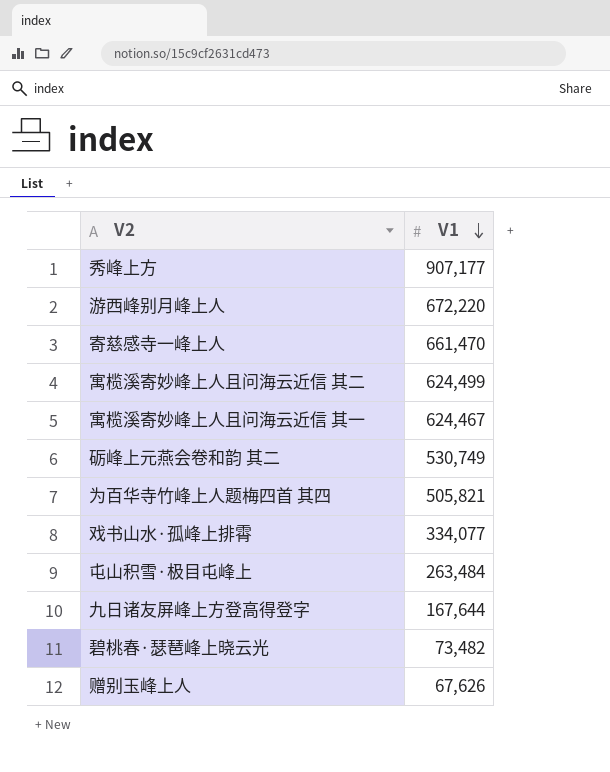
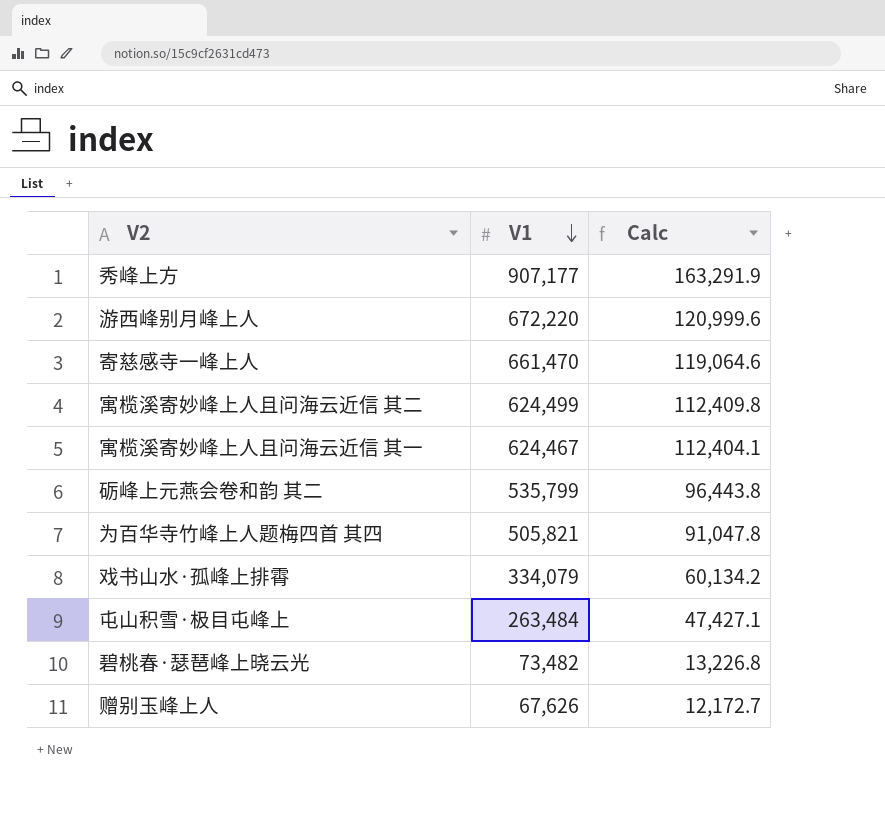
column Calc | formula: none -> [V1] * 0.18
row 九日诸友屏峰上方登高得登字: 167,644 -> none
砺峰上元燕会卷和韵 其二 | V1: 530,749 -> 535,799
戏书山水·孤峰上排霄 | V1: 334,077 -> 334,079

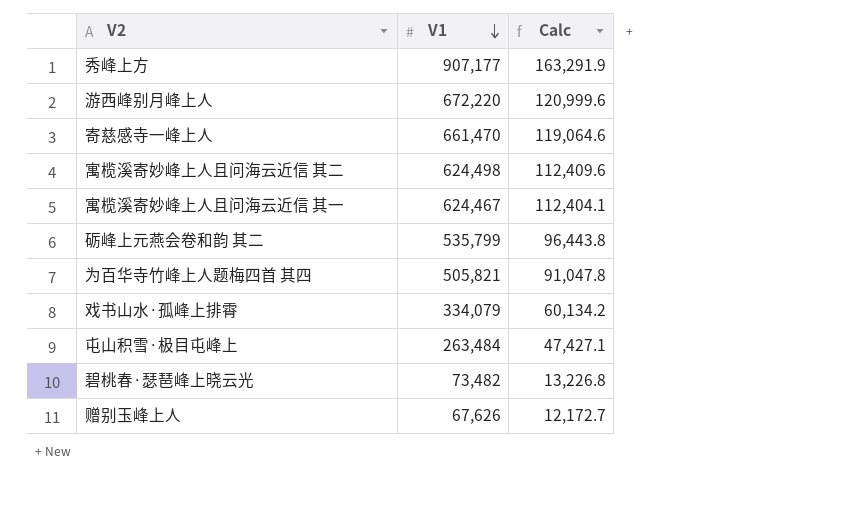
寓榄溪寄妙峰上人且问海云近信 其二 | V1: 624,499 -> 624,498
寓榄溪寄妙峰上人且问海云近信 其二 | Calc: 112,409.8 -> 112,409.6

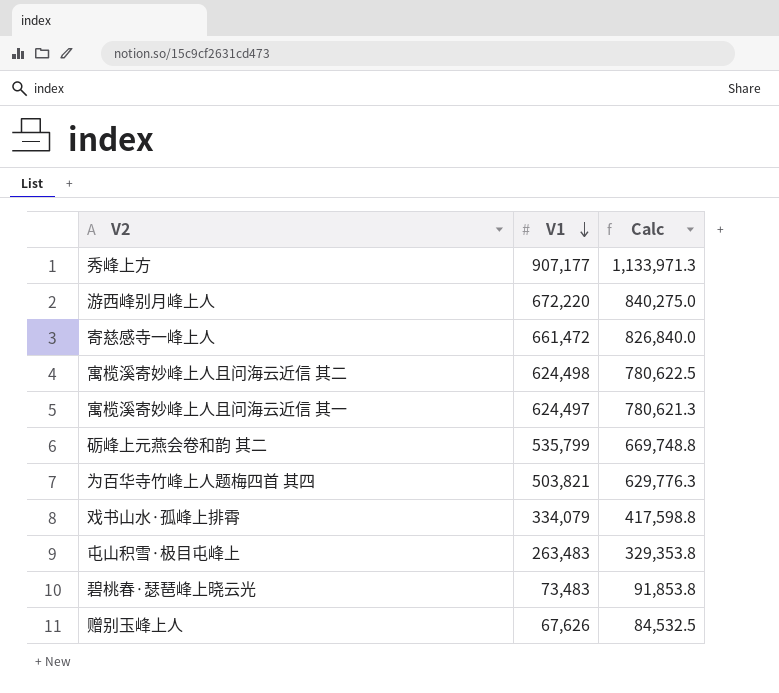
column Calc | formula: [V1] * 0.18 -> [V1] * 1.25
寄慈感寺一峰上人 | V1: 661,470 -> 661,472
寓榄溪寄妙峰上人且问海云近信 其一 | V1: 624,467 -> 624,497
为百华寺竹峰上人题梅四首 其四 | V1: 505,821 -> 503,821
屯山积雪·极目屯峰上 | V1: 263,484 -> 263,483
碧桃春·瑟琶峰上晓云光 | V1: 73,482 -> 73,483

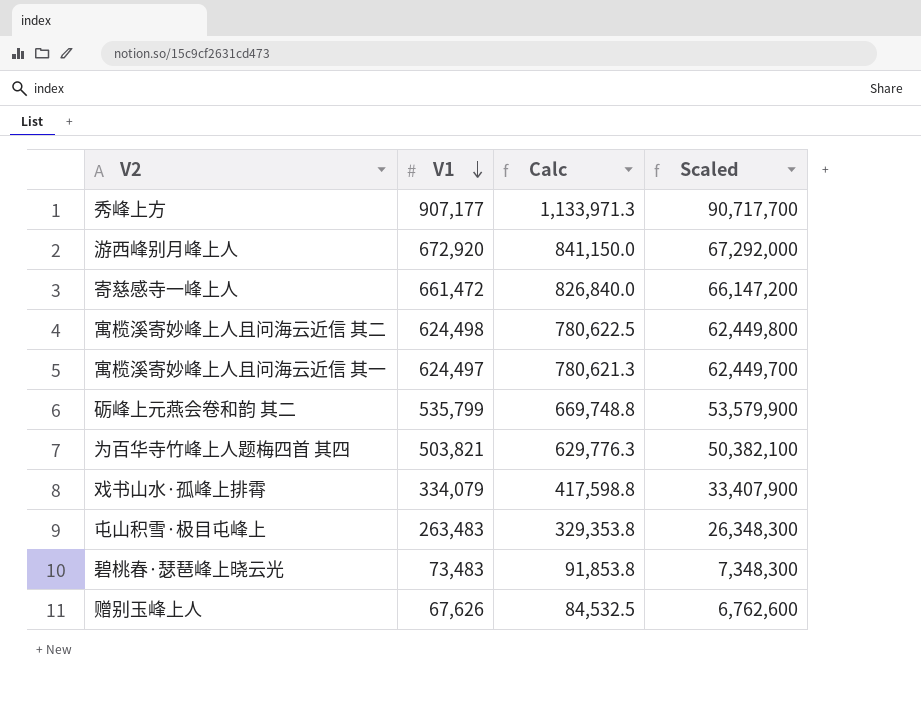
column Scaled | formula: none -> [V1] * 100
游西峰别月峰上人 | V1: 672,220 -> 672,920
游西峰别月峰上人 | Calc: 840,275.0 -> 841,150.0

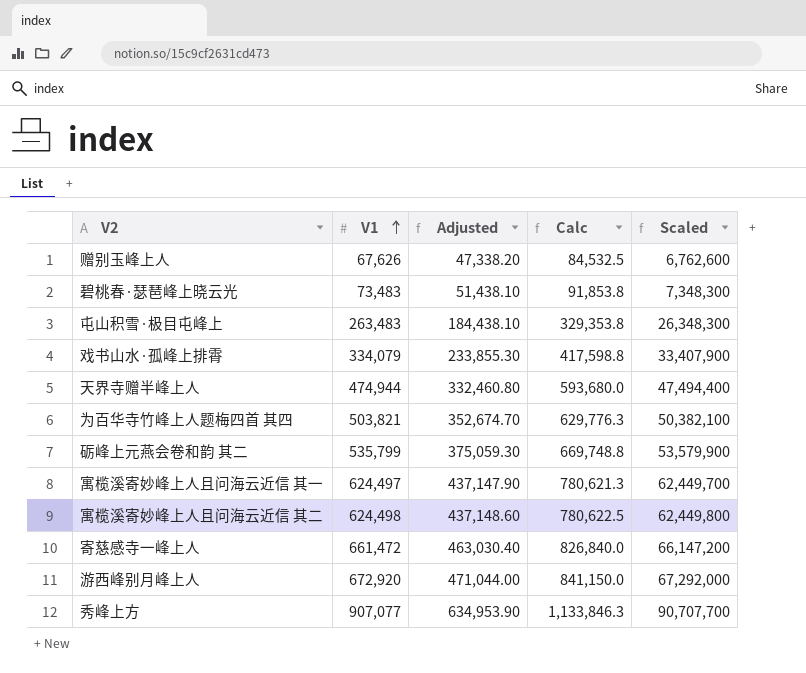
row order: V1 descending -> V1 ascending
column Adjusted | formula: none -> [V1] * 0.7
row 天界寺赠半峰上人: none -> 474,944 | 332,460.80 | 593,680.0 | 47,494,400
秀峰上方 | V1: 907,177 -> 907,077
秀峰上方 | Calc: 1,133,971.3 -> 1,133,846.3
秀峰上方 | Scaled: 90,717,700 -> 90,707,700

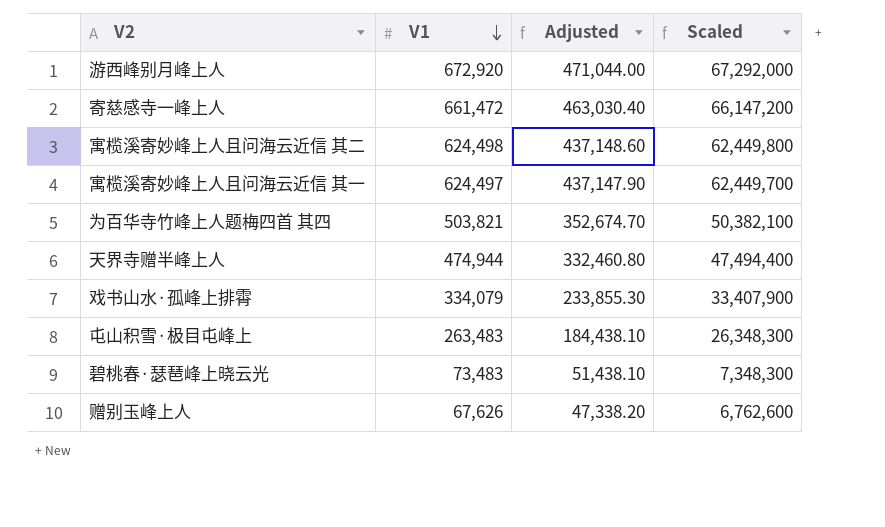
row order: V1 ascending -> V1 descending
column Calc | formula: [V1] * 1.25 -> none
row 砺峰上元燕会卷和韵 其二: 535,799 | 375,059.30 | 669,748.8 | 53,579,900 -> none
row 秀峰上方: 907,077 | 634,953.90 | 1,133,846.3 | 90,707,700 -> none

